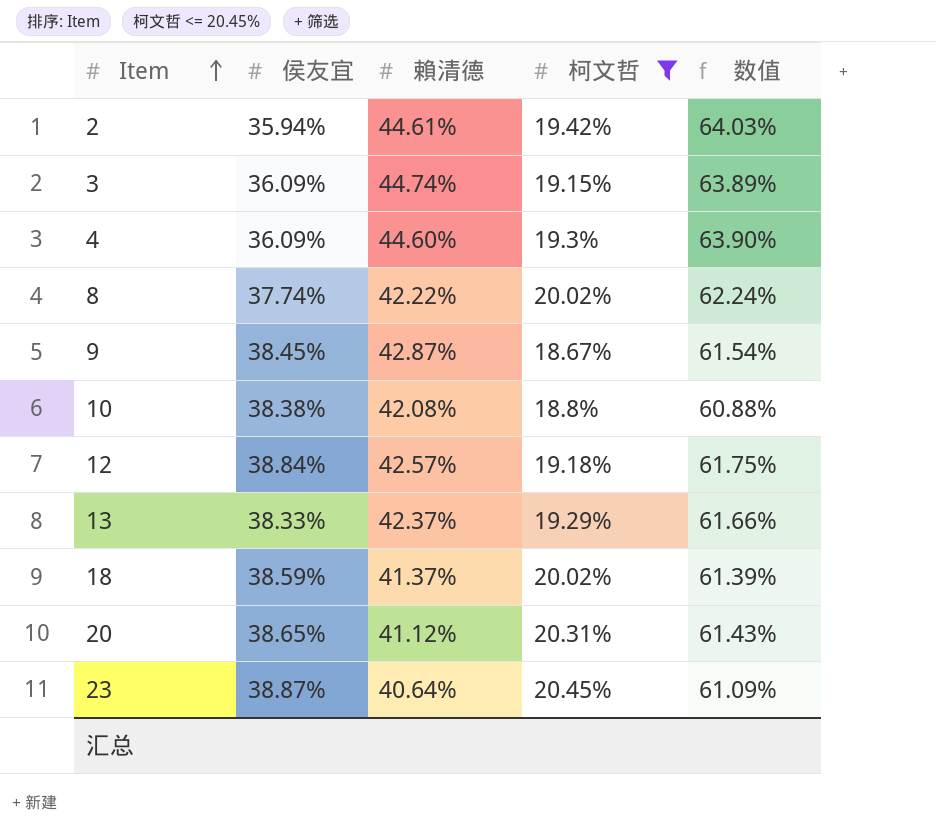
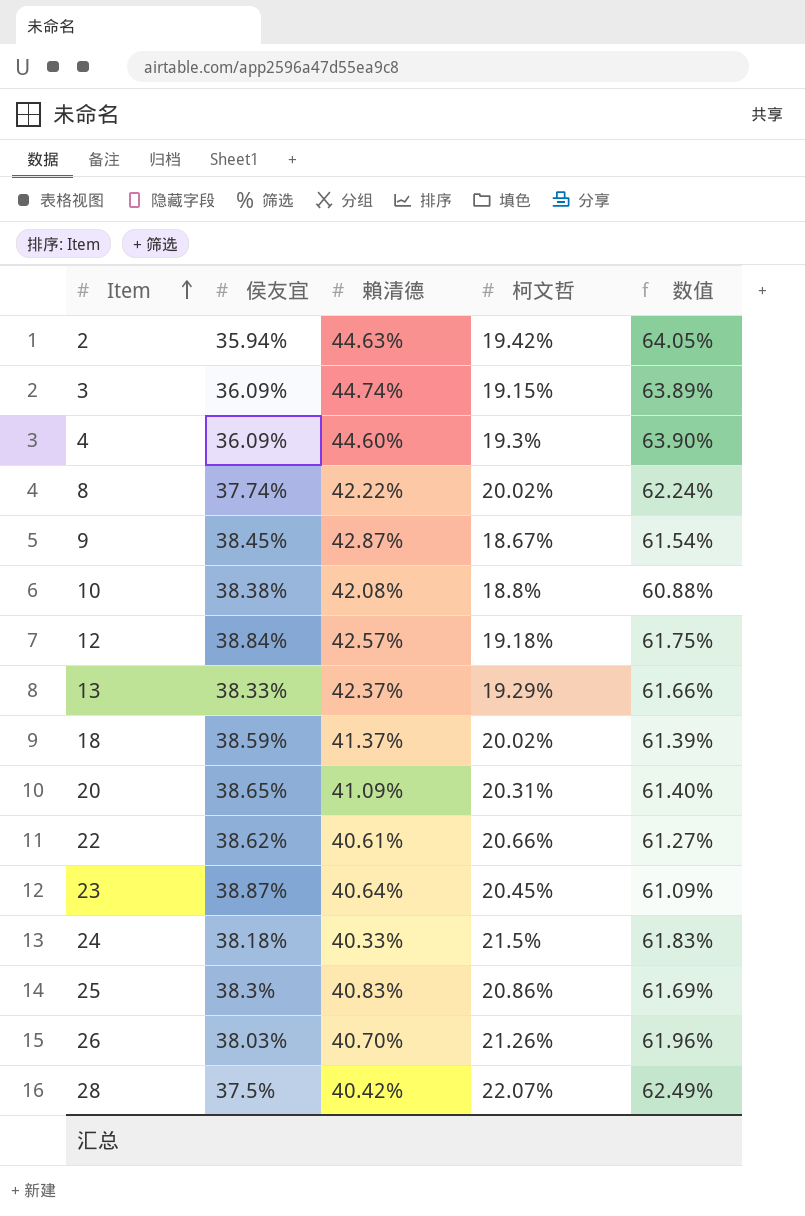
filter: 柯文哲 <= 20.45% -> none
2 | 賴清德: 44.61% -> 44.63%
2 | 数值: 64.03% -> 64.05%
20 | 賴清德: 41.12% -> 41.09%
20 | 数值: 61.43% -> 61.40%

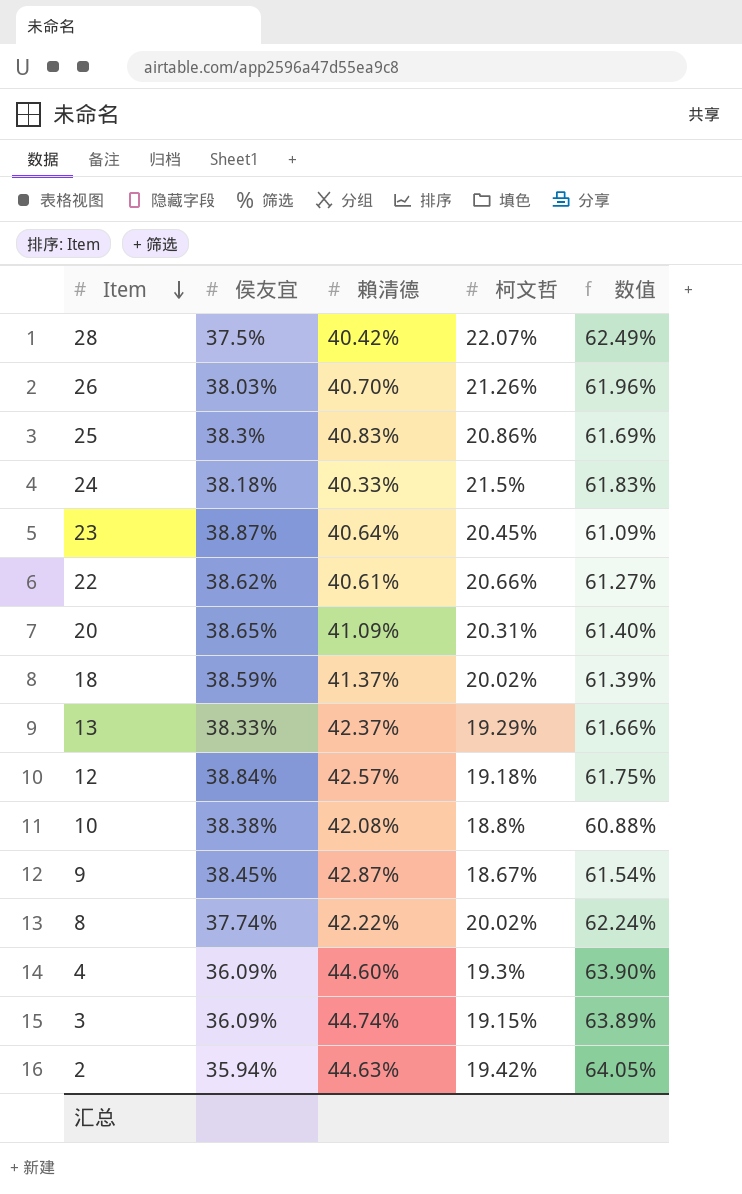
row order: Item ascending -> Item descending

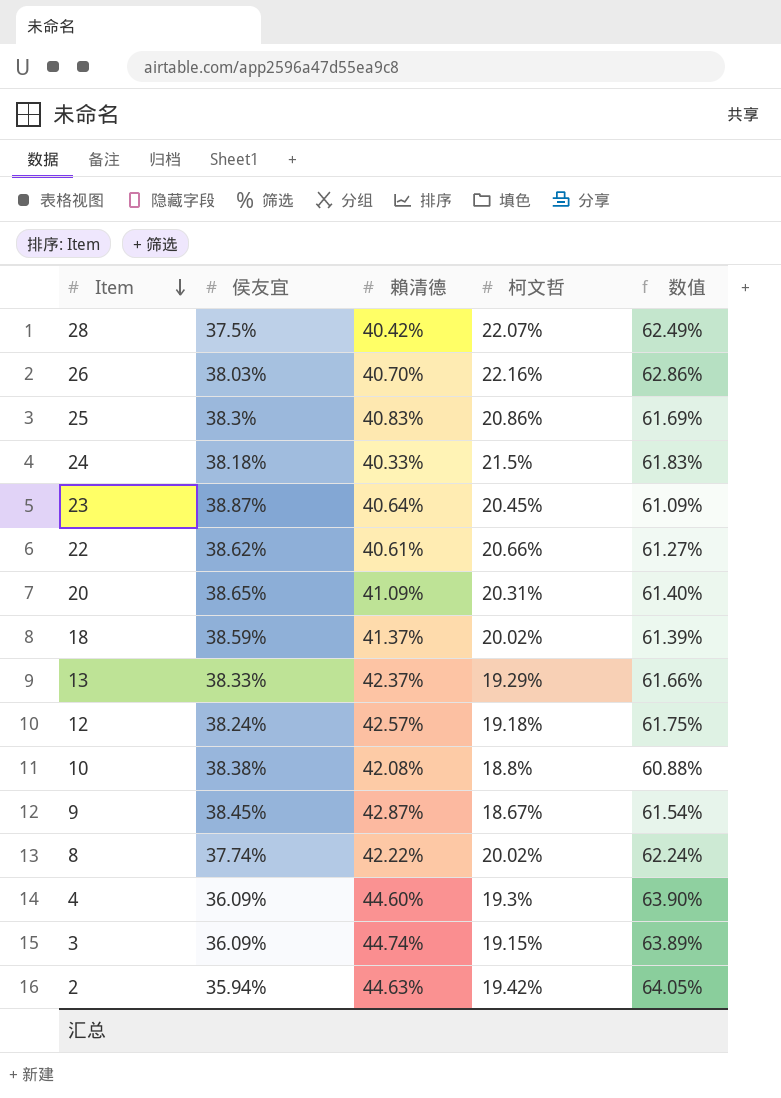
26 | 柯文哲: 21.26% -> 22.16%
26 | 数值: 61.96% -> 62.86%
12 | 侯友宜: 38.84% -> 38.24%

